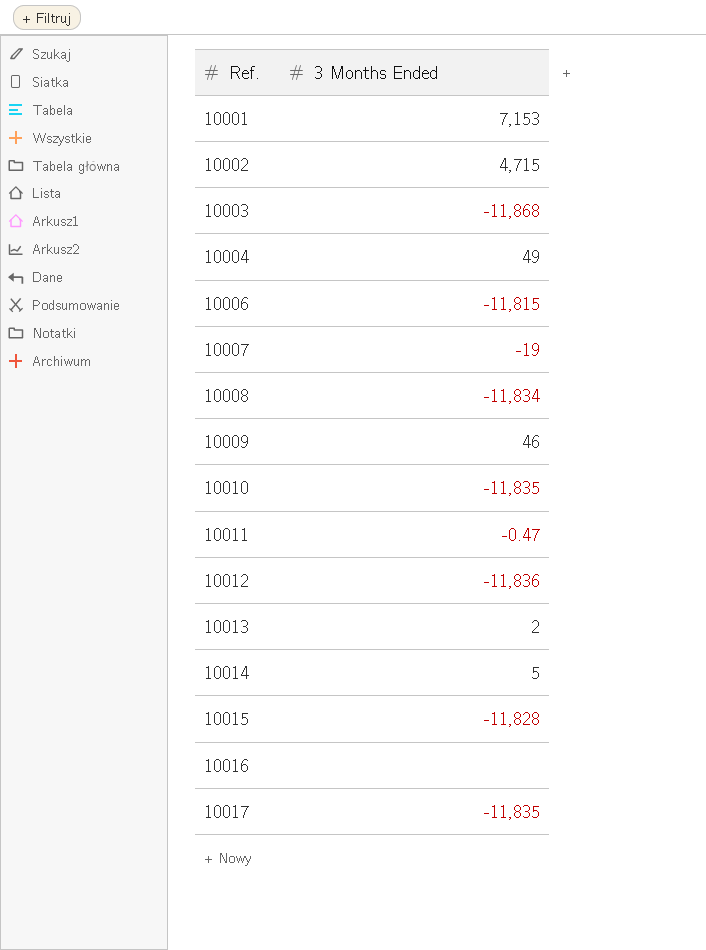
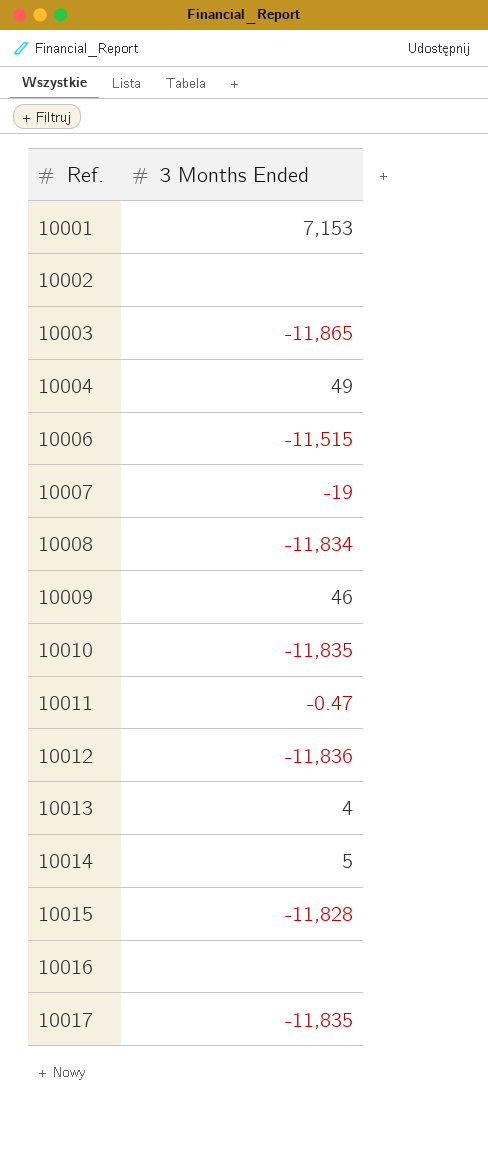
10002 | 3 Months Ended: 4,715 -> none
10003 | 3 Months Ended: -11,868 -> -11,865
10006 | 3 Months Ended: -11,815 -> -11,515
10013 | 3 Months Ended: 2 -> 4

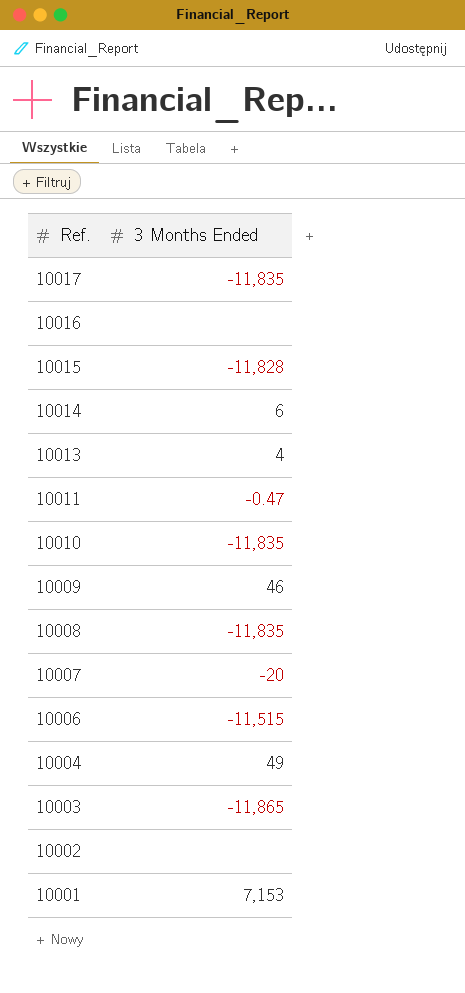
row order: Ref. ascending -> Ref. descending
row 10012: -11,836 -> none
10014 | 3 Months Ended: 5 -> 6
10008 | 3 Months Ended: -11,834 -> -11,835
10007 | 3 Months Ended: -19 -> -20

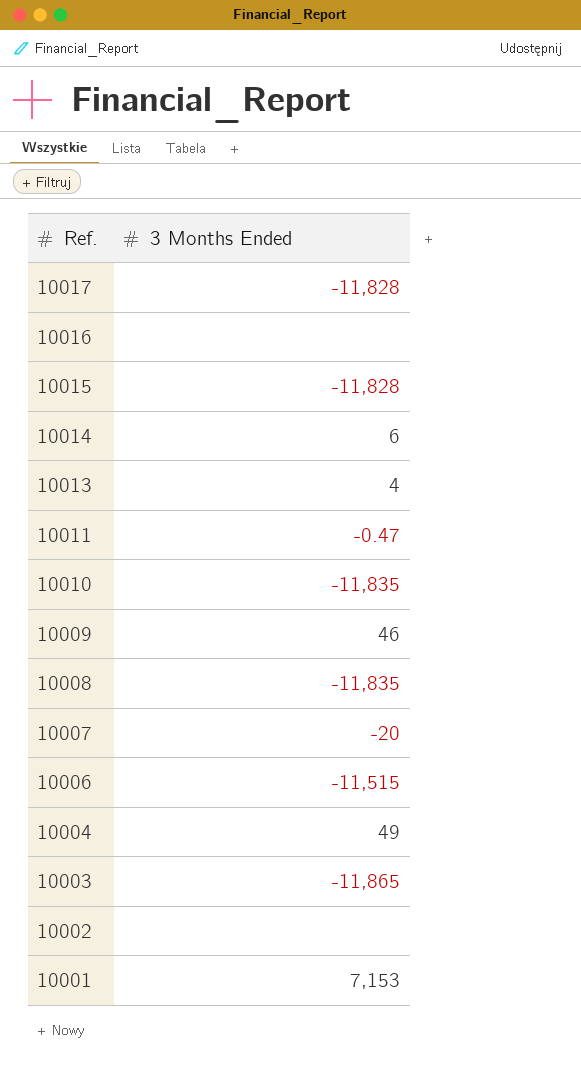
10017 | 3 Months Ended: -11,835 -> -11,828

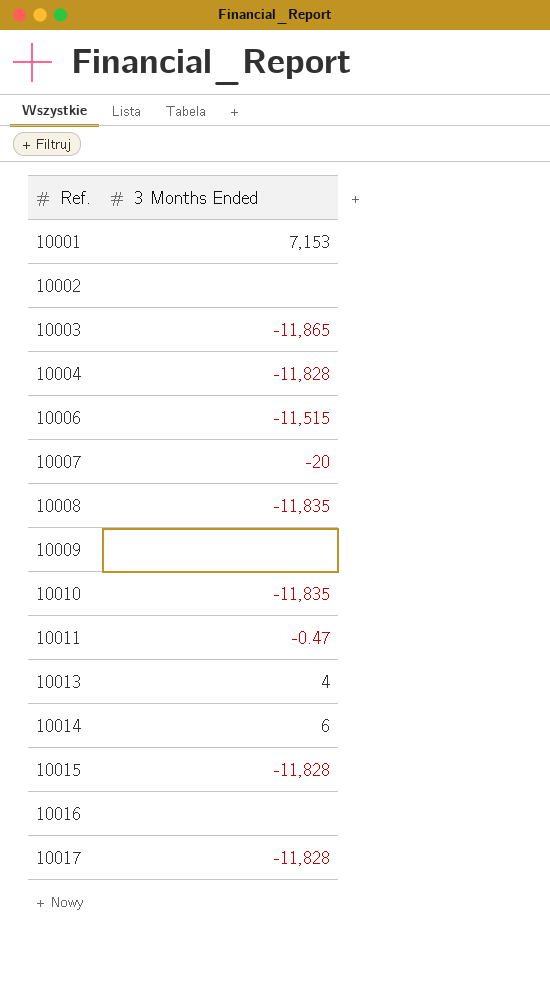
row order: Ref. descending -> Ref. ascending
10004 | 3 Months Ended: 49 -> -11,828
10009 | 3 Months Ended: 46 -> none

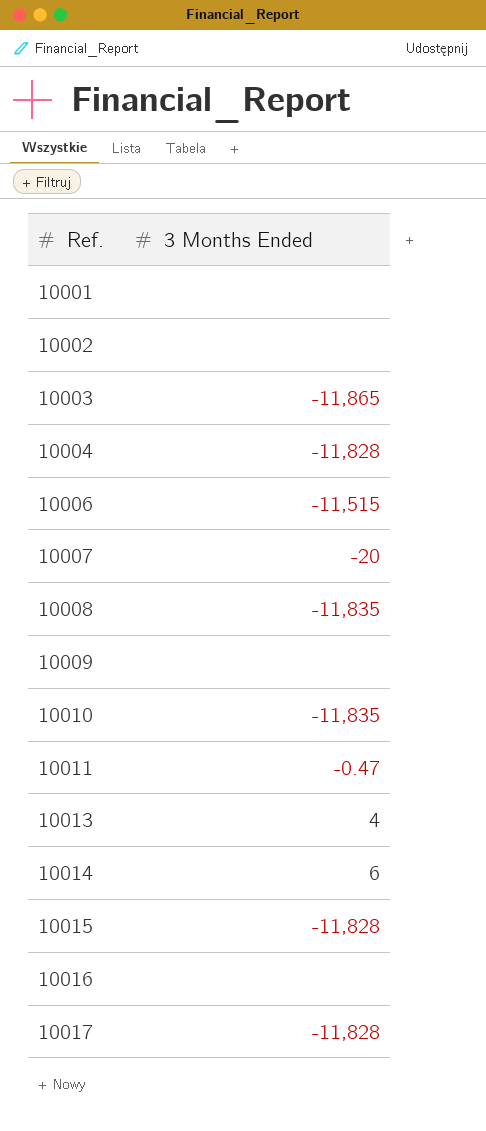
10001 | 3 Months Ended: 7,153 -> none

